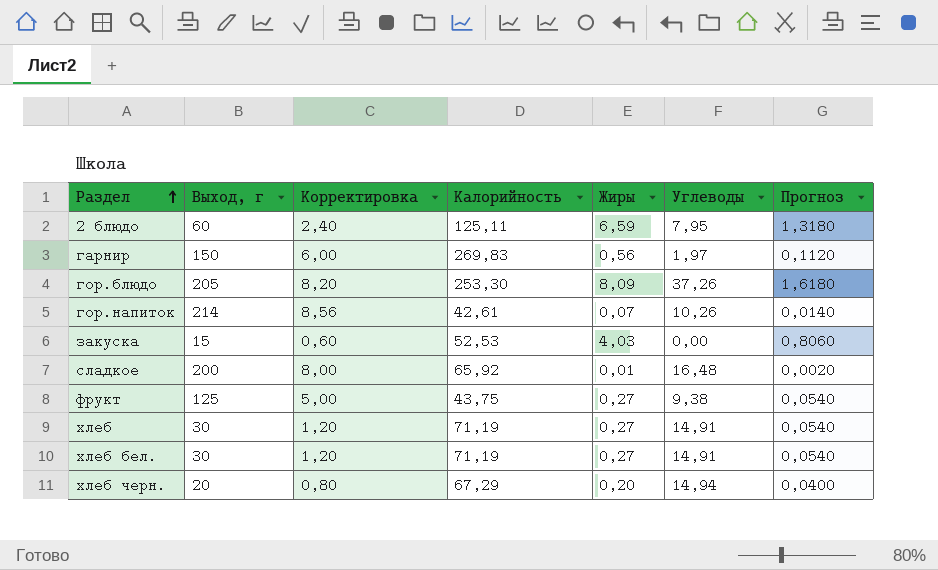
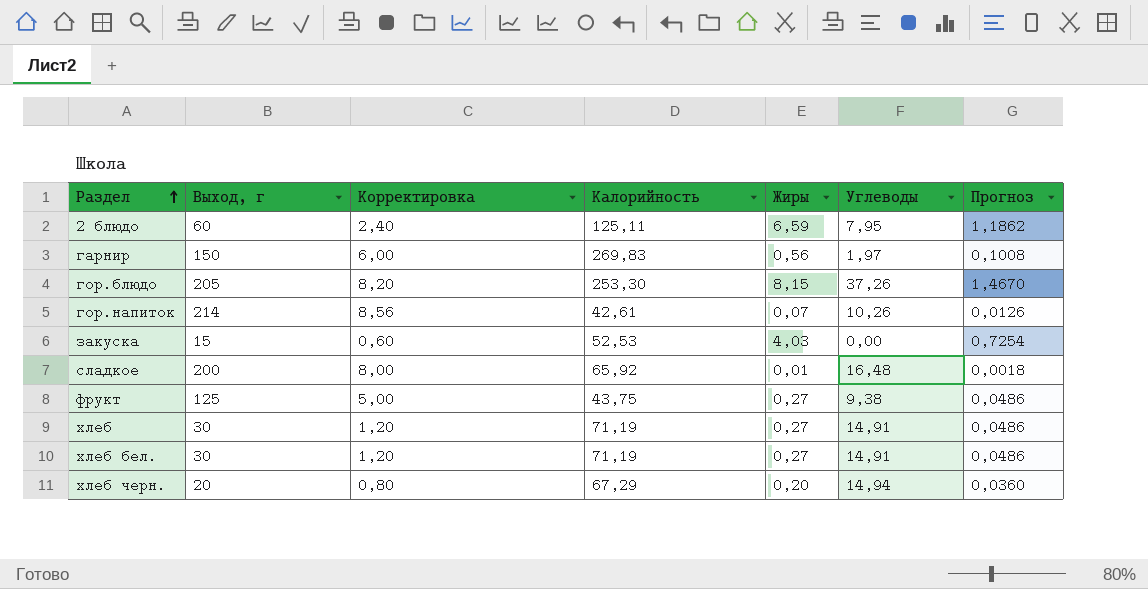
column Прогноз | formula: [Жиры] * 0,2 -> [Жиры] * 0,18
гор.блюдо | Жиры: 8,09 -> 8,15

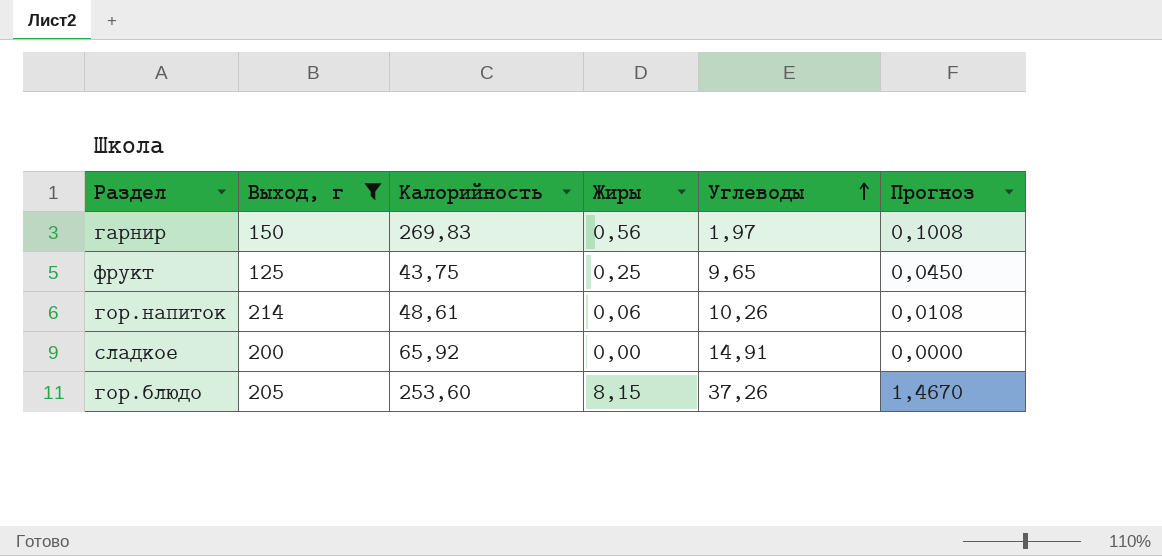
filter: none -> Выход, г >= 125
row order: Раздел ascending -> Углеводы ascending
column Корректировка | formula: [Выход, г] * 0,04 -> none
фрукт | Жиры: 0,27 -> 0,25
фрукт | Углеводы: 9,38 -> 9,65
фрукт | Прогноз: 0,0486 -> 0,0450
гор.напиток | Калорийность: 42,61 -> 48,61
гор.напиток | Жиры: 0,07 -> 0,06
гор.напиток | Прогноз: 0,0126 -> 0,0108
сладкое | Жиры: 0,01 -> 0,00
сладкое | Углеводы: 16,48 -> 14,91
сладкое | Прогноз: 0,0018 -> 0,0000
гор.блюдо | Калорийность: 253,30 -> 253,60

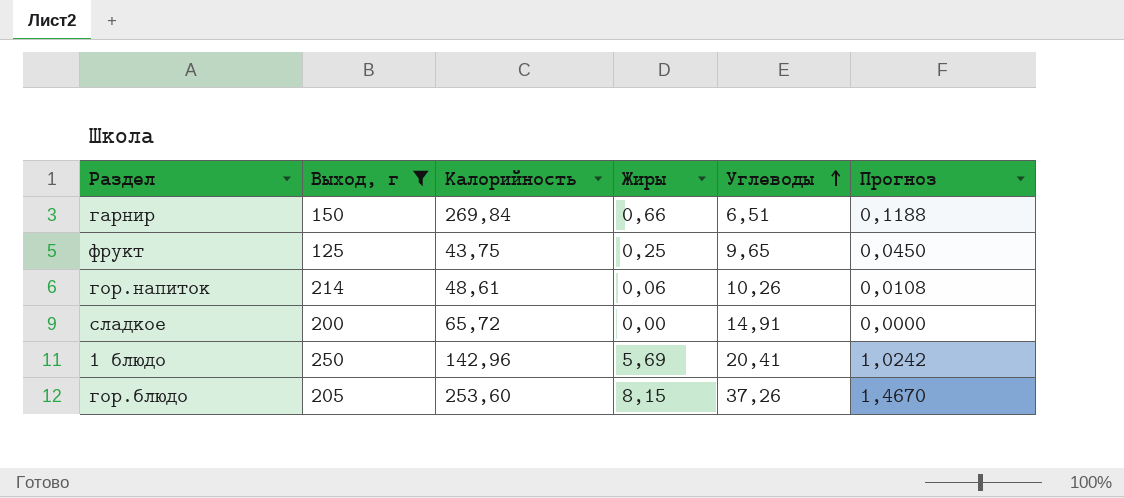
гарнир | Калорийность: 269,83 -> 269,84
гарнир | Жиры: 0,56 -> 0,66
гарнир | Углеводы: 1,97 -> 6,51
гарнир | Прогноз: 0,1008 -> 0,1188
сладкое | Калорийность: 65,92 -> 65,72
row 1 блюдо: none -> 250 | 142,96 | 5,69 | 20,41 | 1,0242

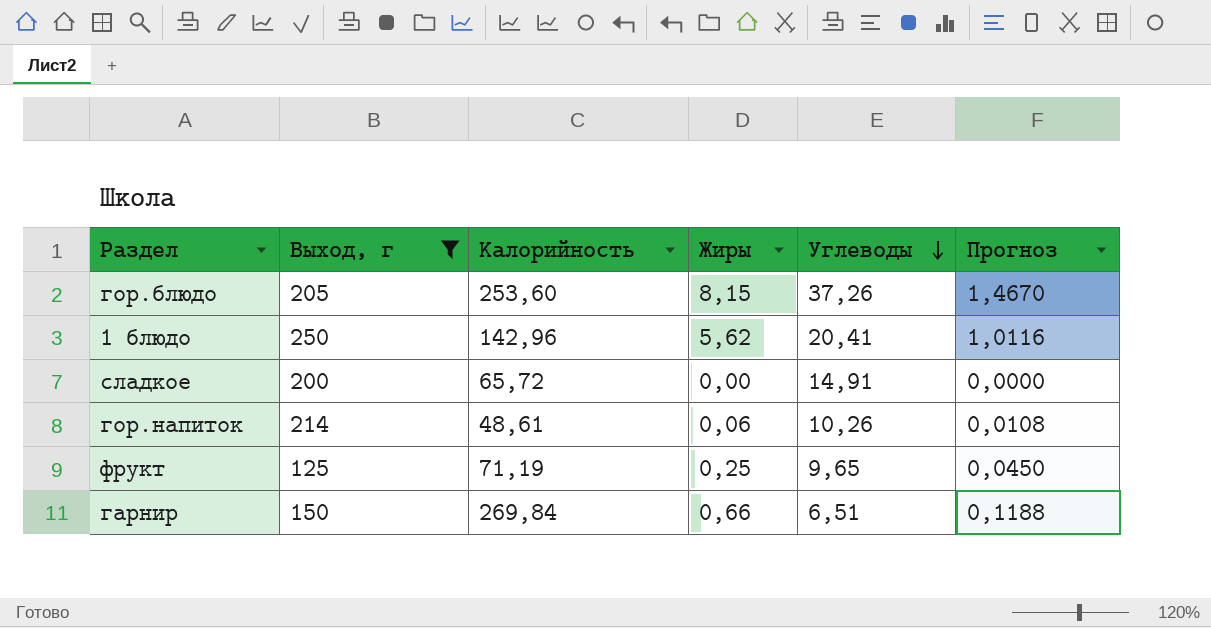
row order: Углеводы ascending -> Углеводы descending
1 блюдо | Жиры: 5,69 -> 5,62
1 блюдо | Прогноз: 1,0242 -> 1,0116
фрукт | Калорийность: 43,75 -> 71,19

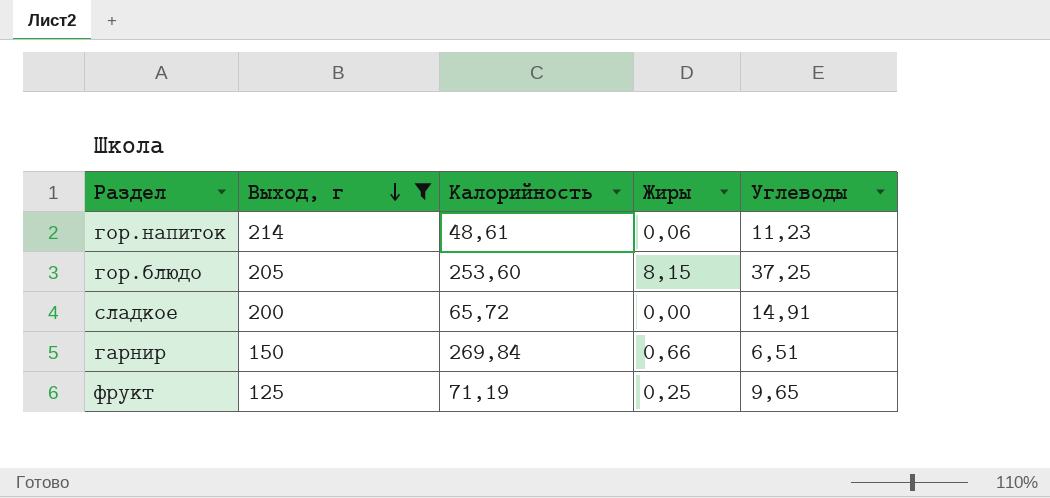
row order: Углеводы descending -> Выход, г descending
column Прогноз | formula: [Жиры] * 0,18 -> none
row 1 блюдо: 250 | 142,96 | 5,62 | 20,41 | 1,0116 -> none
гор.напиток | Углеводы: 10,26 -> 11,23
гор.блюдо | Углеводы: 37,26 -> 37,25

